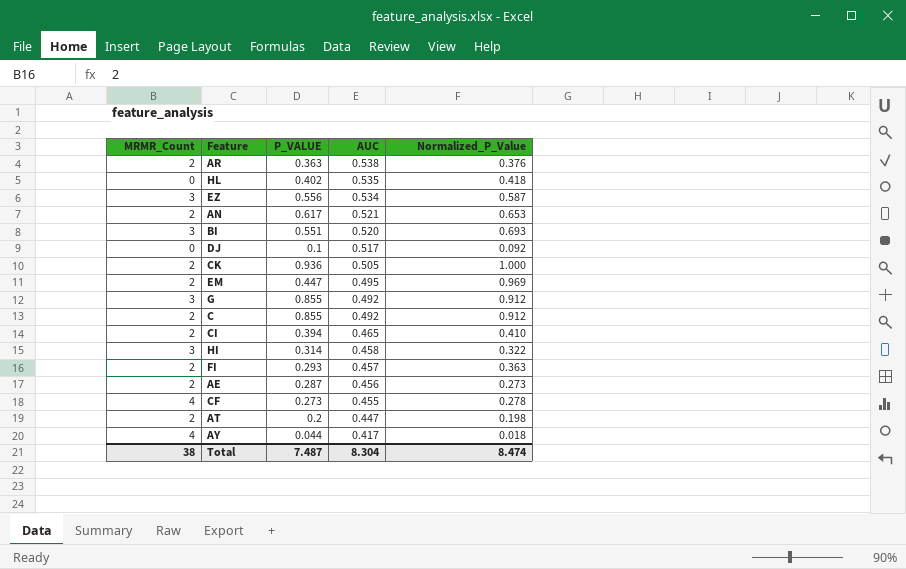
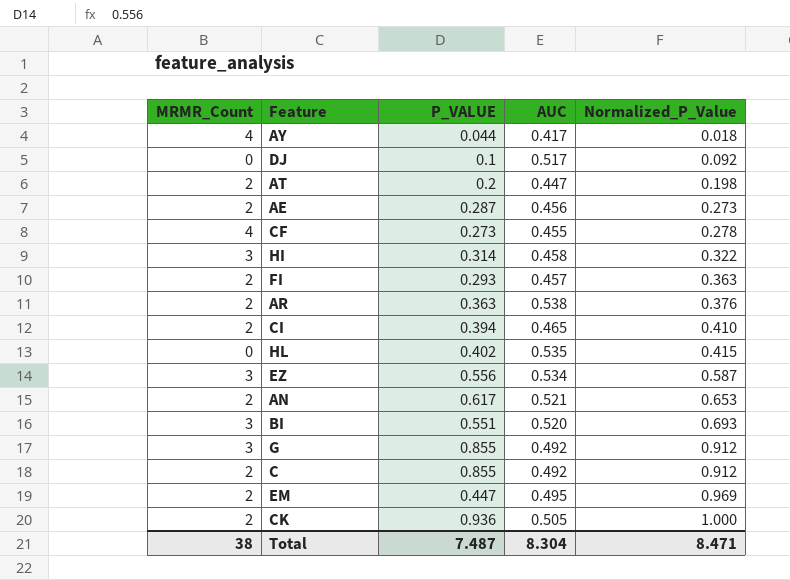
row order: AUC descending -> Normalized_P_Value ascending
HL | Normalized_P_Value: 0.418 -> 0.415
Total | Normalized_P_Value: 8.474 -> 8.471

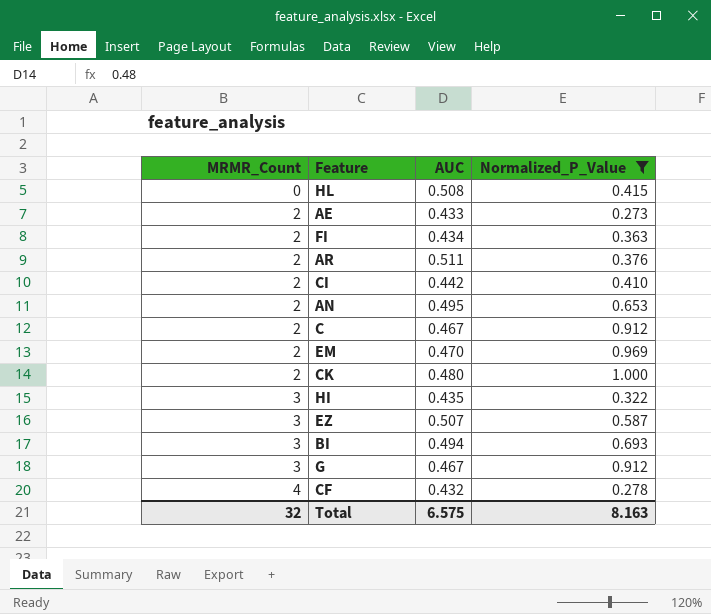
filter: none -> Normalized_P_Value >= 0.273
row order: Normalized_P_Value ascending -> MRMR_Count ascending
column P_VALUE | position: 3 -> none
HL | AUC: 0.535 -> 0.508
AE | AUC: 0.456 -> 0.433
FI | AUC: 0.457 -> 0.434
AR | AUC: 0.538 -> 0.511
CI | AUC: 0.465 -> 0.442
AN | AUC: 0.521 -> 0.495
C | AUC: 0.492 -> 0.467
EM | AUC: 0.495 -> 0.470
CK | AUC: 0.505 -> 0.480
HI | AUC: 0.458 -> 0.435
EZ | AUC: 0.534 -> 0.507
BI | AUC: 0.520 -> 0.494
G | AUC: 0.492 -> 0.467
CF | AUC: 0.455 -> 0.432
Total | MRMR_Count: 38 -> 32
Total | AUC: 8.304 -> 6.575
Total | Normalized_P_Value: 8.471 -> 8.163

